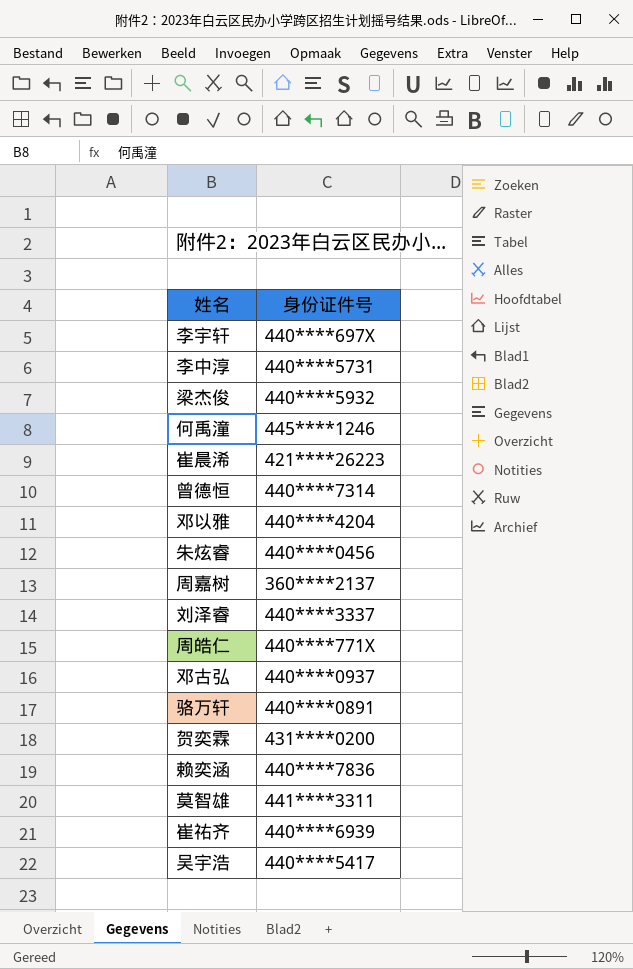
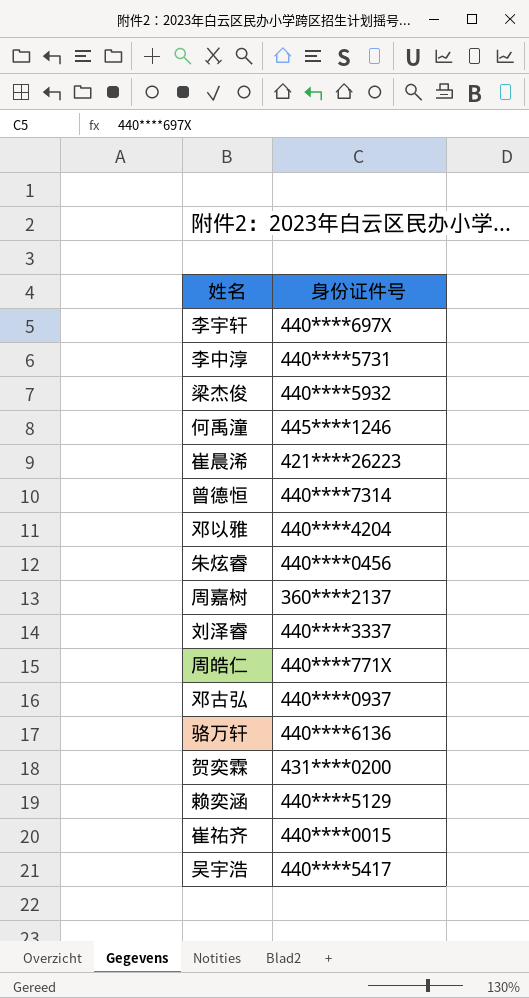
row 莫智雄: 441****3311 -> none
骆万轩 | 身份证件号: 440****0891 -> 440****6136
赖奕涵 | 身份证件号: 440****7836 -> 440****5129
崔祐齐 | 身份证件号: 440****6939 -> 440****0015

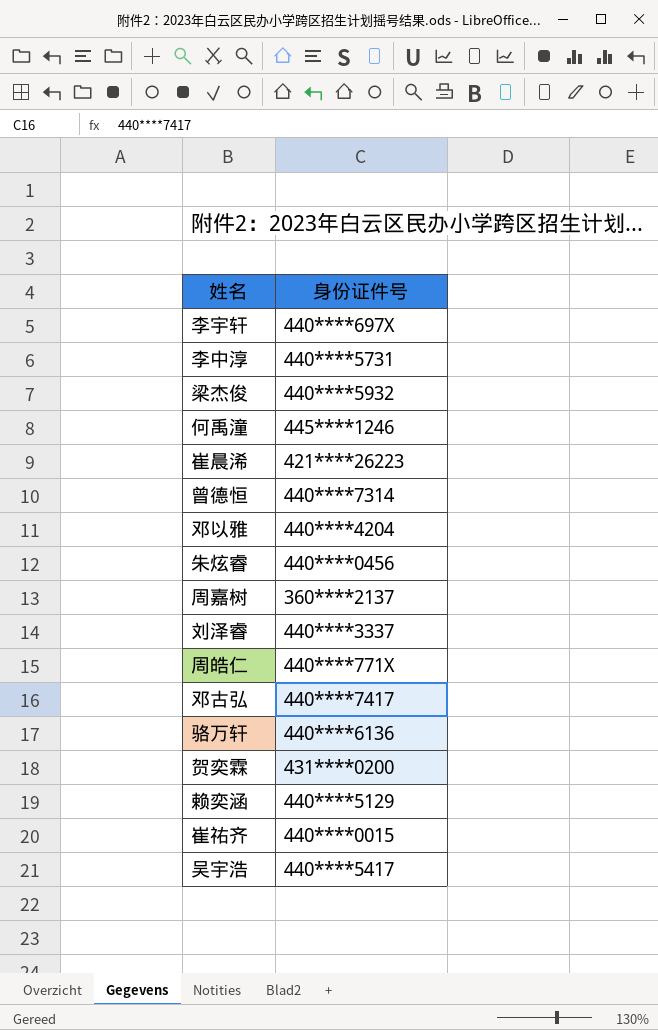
邓古弘 | 身份证件号: 440****0937 -> 440****7417

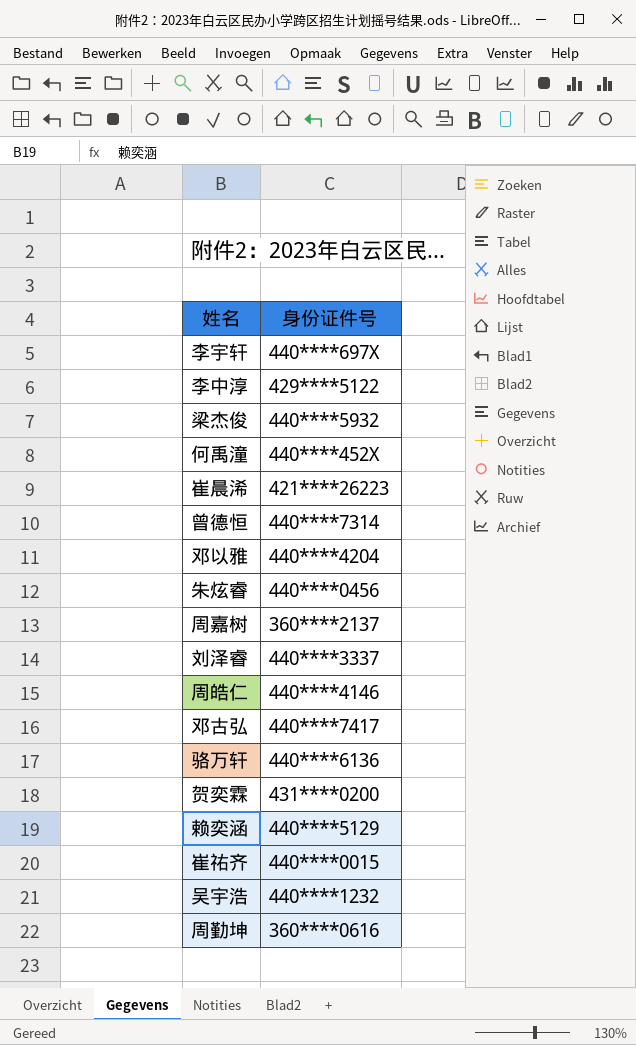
李中淳 | 身份证件号: 440****5731 -> 429****5122
何禹潼 | 身份证件号: 445****1246 -> 440****452X
周皓仁 | 身份证件号: 440****771X -> 440****4146
吴宇浩 | 身份证件号: 440****5417 -> 440****1232
row 周勤坤: none -> 360****0616

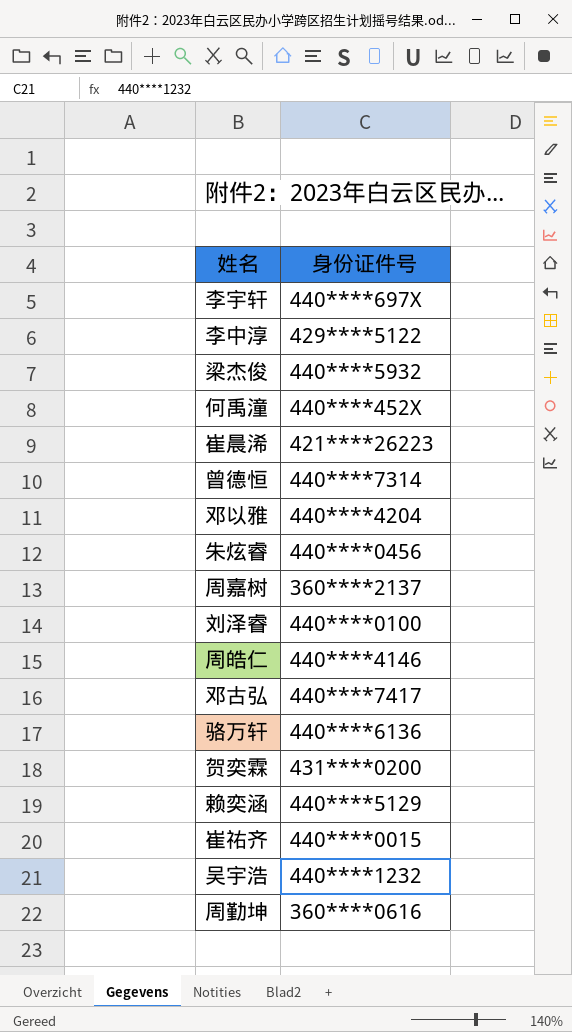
刘泽睿 | 身份证件号: 440****3337 -> 440****0100

